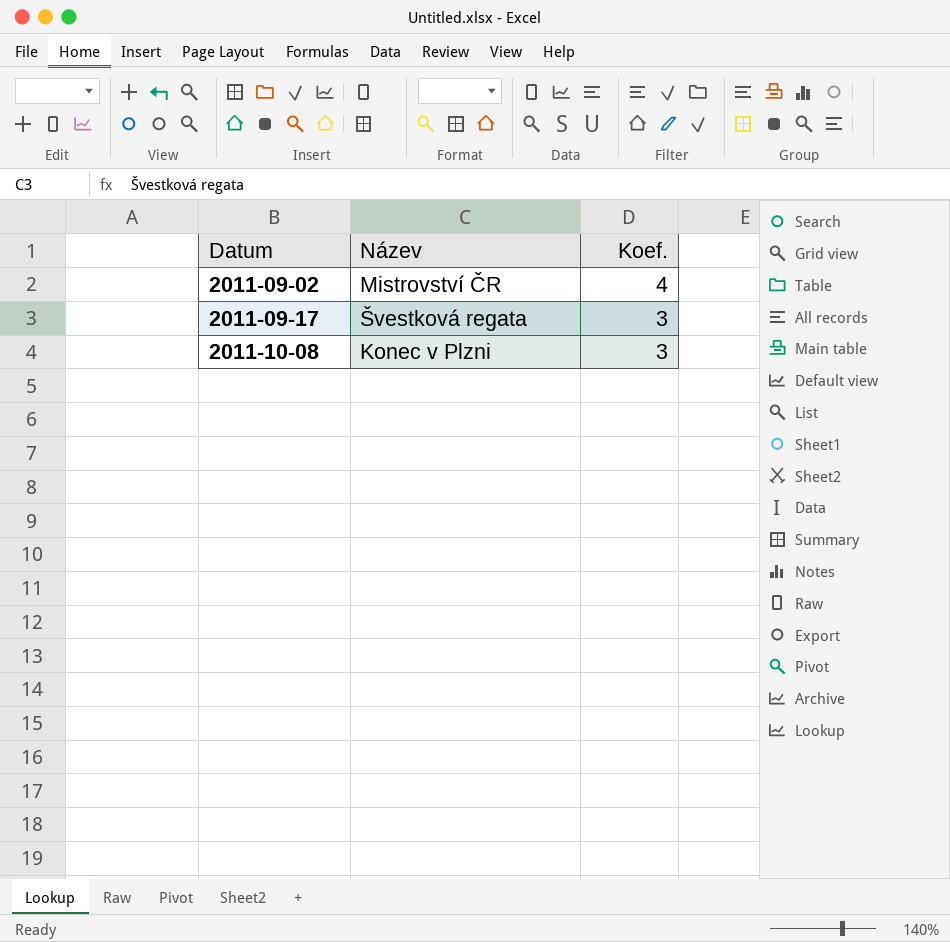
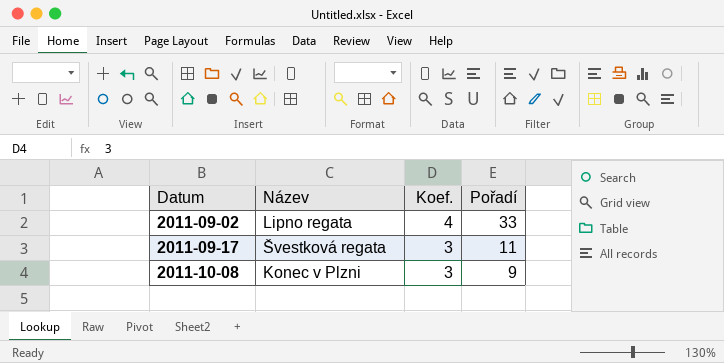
column Pořadí | position: none -> 4
2011-09-02 | Název: Mistrovství ČR -> Lipno regata

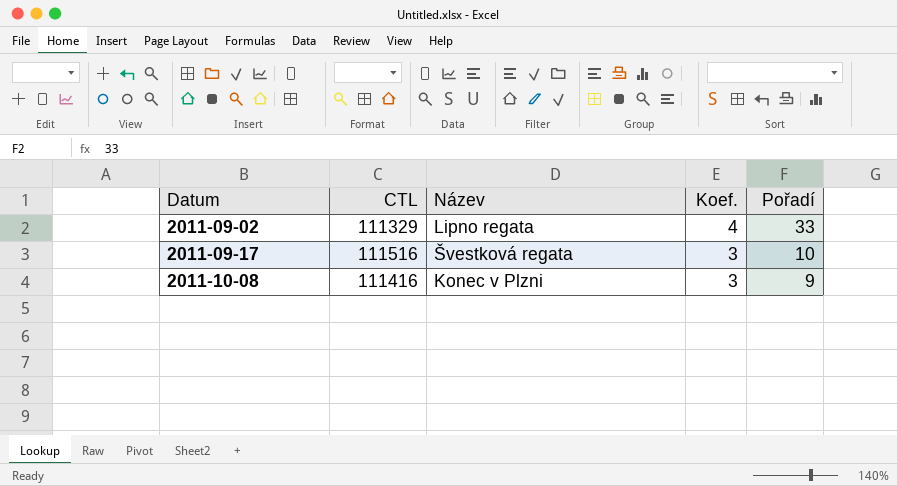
column CTL | position: none -> 2
2011-09-17 | Pořadí: 11 -> 10

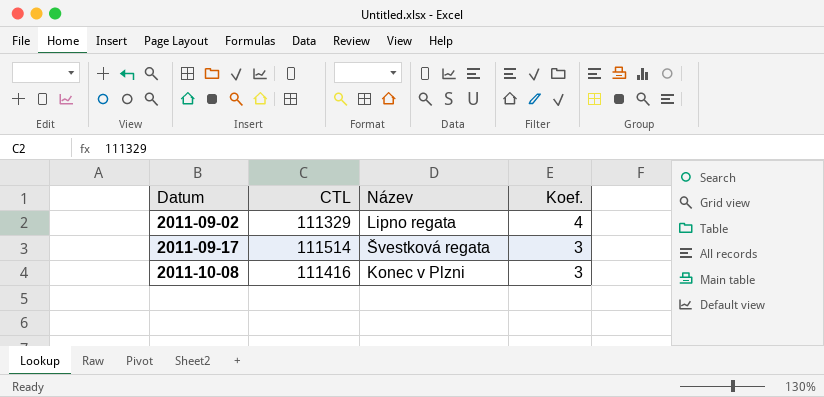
column Pořadí | position: 5 -> none
2011-09-17 | CTL: 111516 -> 111514

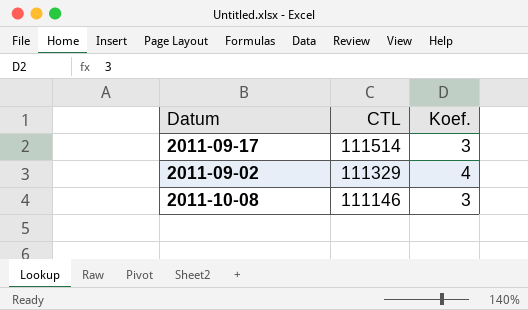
row order: Datum ascending -> CTL descending
column Název | position: 3 -> none
2011-10-08 | CTL: 111416 -> 111146

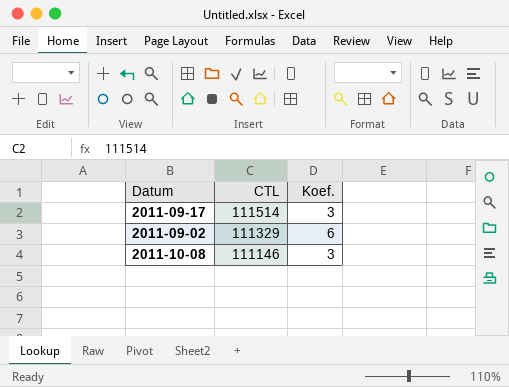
2011-09-02 | Koef.: 4 -> 6

